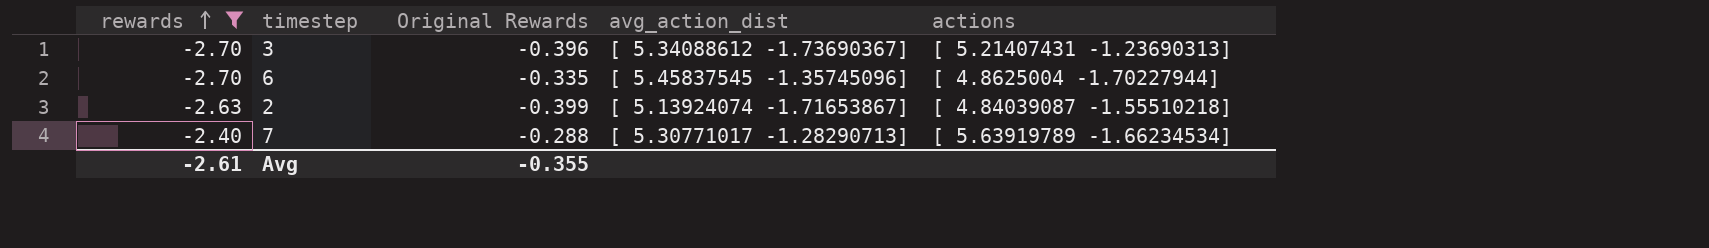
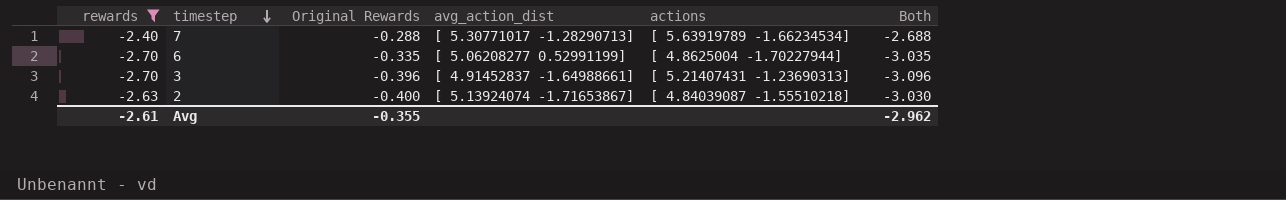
row order: rewards ascending -> timestep descending
column Both | formula: none -> [rewards] + [Original Rewards]
6 | avg_action_dist: [ 5.45837545 -1.35745096] -> [ 5.06208277 0.52991199]
3 | avg_action_dist: [ 5.34088612 -1.73690367] -> [ 4.91452837 -1.64988661]
2 | Original Rewards: -0.399 -> -0.400

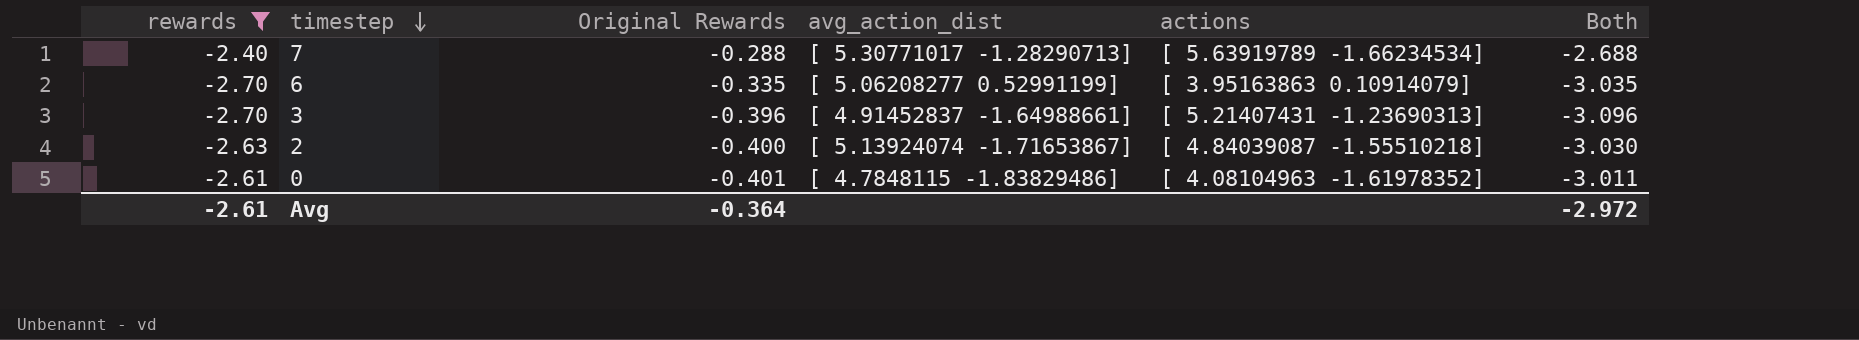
6 | actions: [ 4.8625004 -1.70227944] -> [ 3.95163863 0.10914079]
row 0: none -> -2.61 | -0.401 | [ 4.7848115 -1.83829486] | [ 4.08104963 -1.61978352] | -3.011
Avg | Original Rewards: -0.355 -> -0.364
Avg | Both: -2.962 -> -2.972

